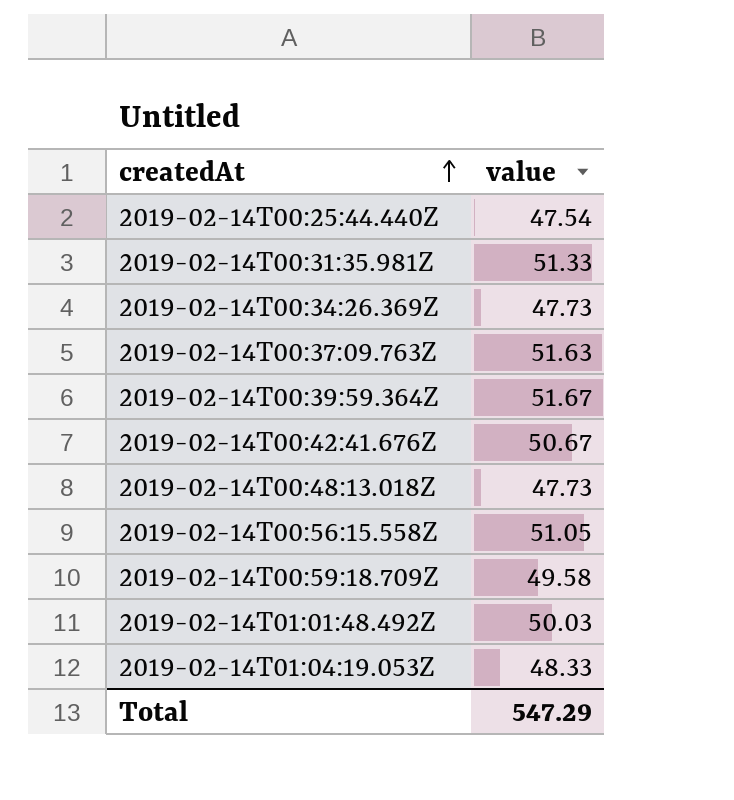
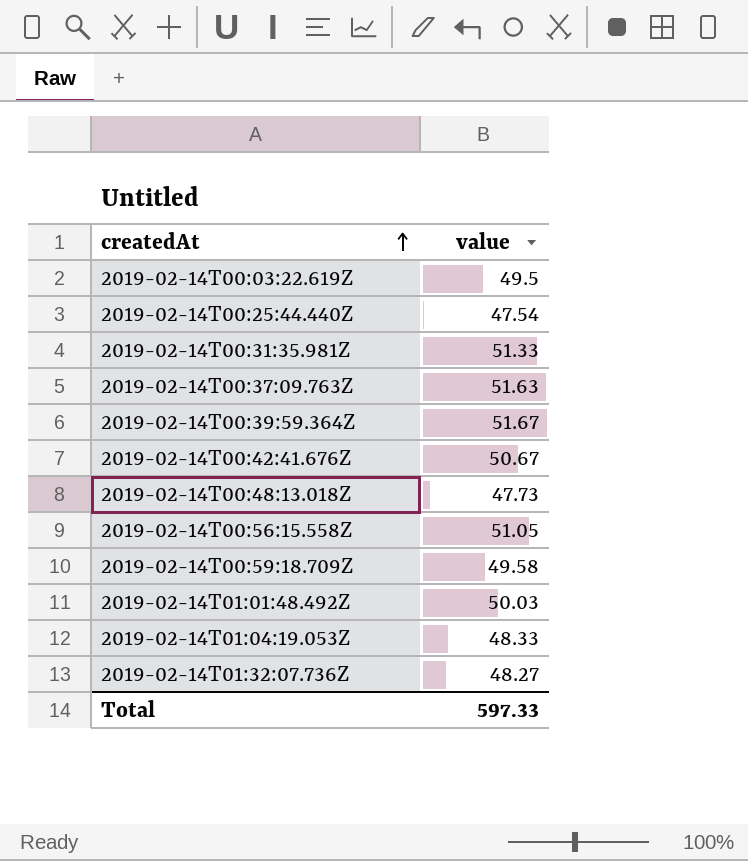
row 2019-02-14T00:34:26.369Z: 47.73 -> none
row 2019-02-14T00:03:22.619Z: none -> 49.5
row 2019-02-14T01:32:07.736Z: none -> 48.27
Total | value: 547.29 -> 597.33

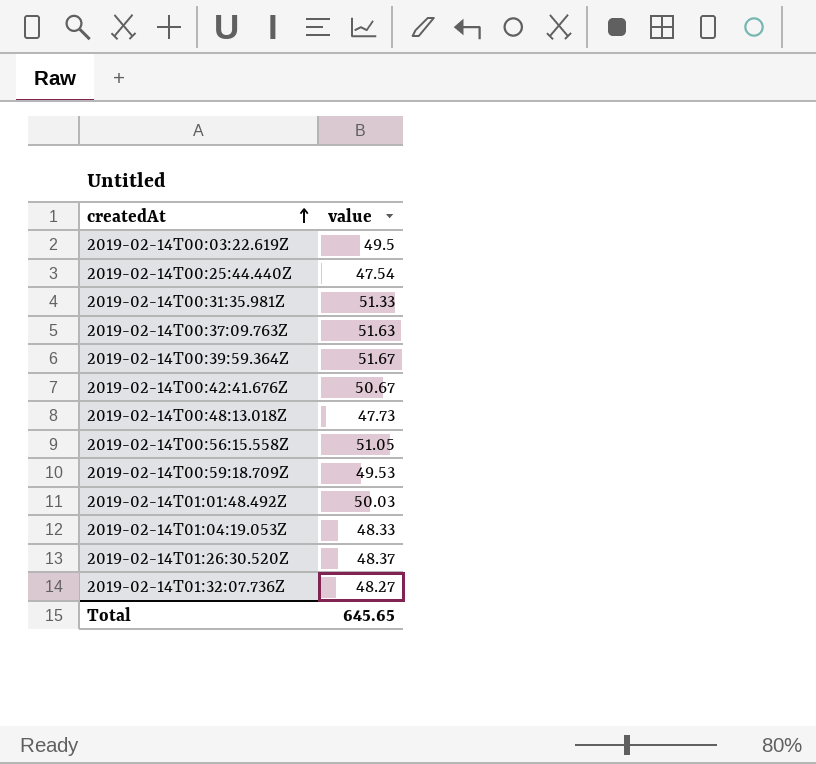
2019-02-14T00:59:18.709Z | value: 49.58 -> 49.53
row 2019-02-14T01:26:30.520Z: none -> 48.37
Total | value: 597.33 -> 645.65

